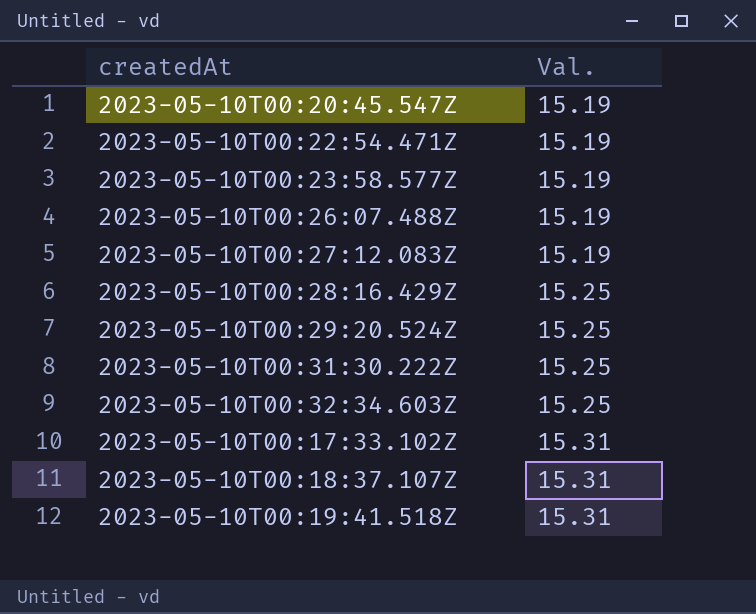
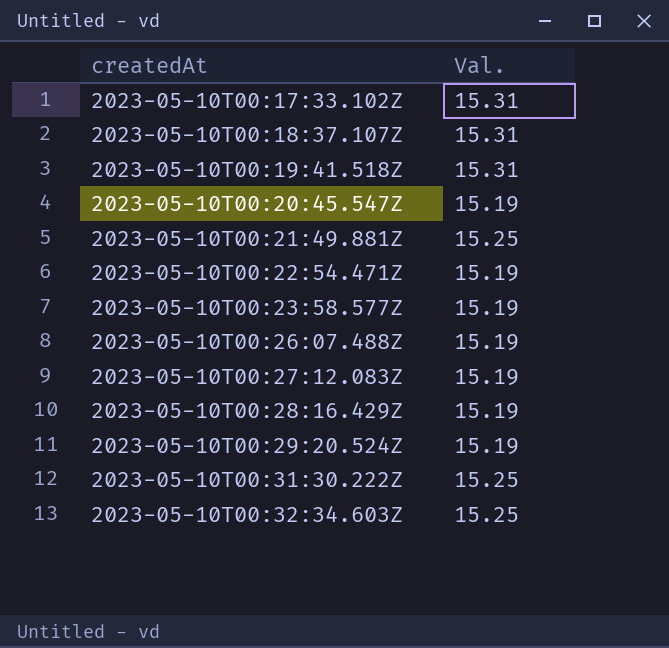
row order: Val. ascending -> createdAt ascending
row 2023-05-10T00:21:49.881Z: none -> 15.25
2023-05-10T00:28:16.429Z | Val.: 15.25 -> 15.19
2023-05-10T00:29:20.524Z | Val.: 15.25 -> 15.19

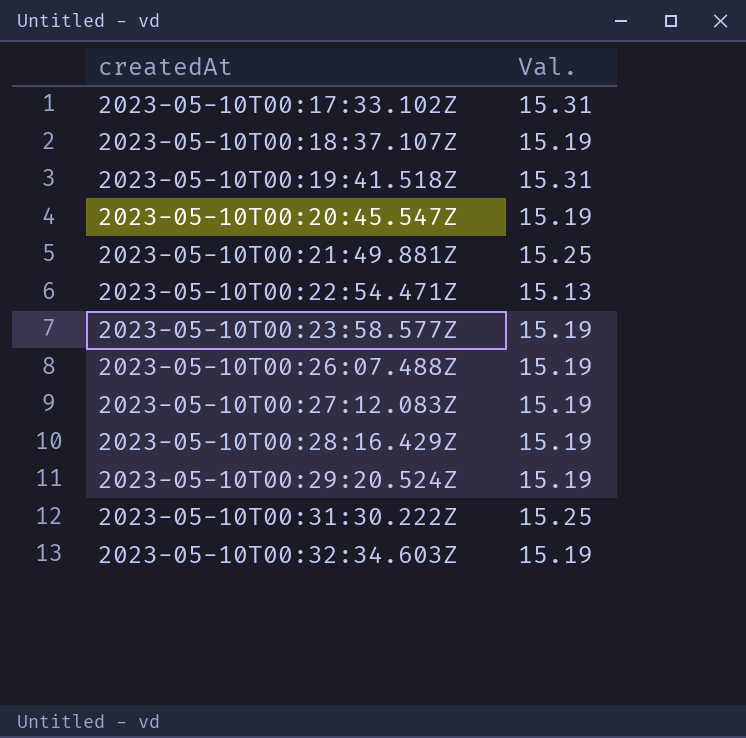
2023-05-10T00:18:37.107Z | Val.: 15.31 -> 15.19
2023-05-10T00:22:54.471Z | Val.: 15.19 -> 15.13
2023-05-10T00:32:34.603Z | Val.: 15.25 -> 15.19

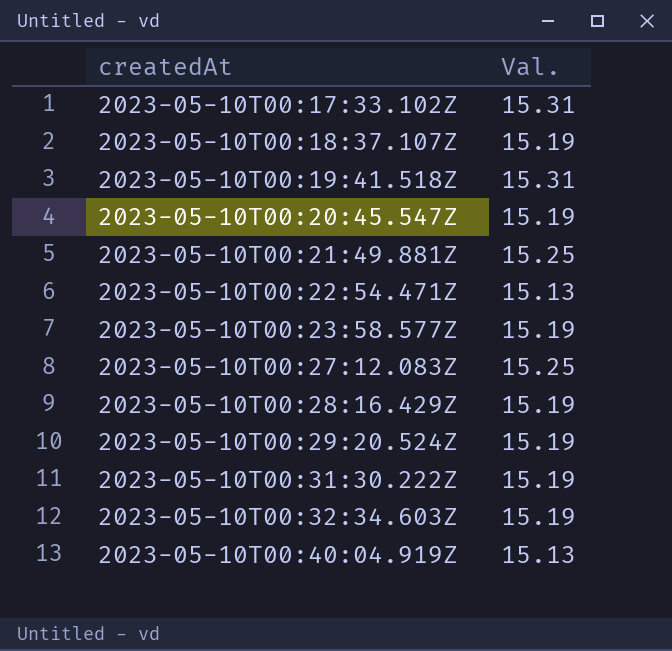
row 2023-05-10T00:26:07.488Z: 15.19 -> none
2023-05-10T00:27:12.083Z | Val.: 15.19 -> 15.25
2023-05-10T00:31:30.222Z | Val.: 15.25 -> 15.19
row 2023-05-10T00:40:04.919Z: none -> 15.13

